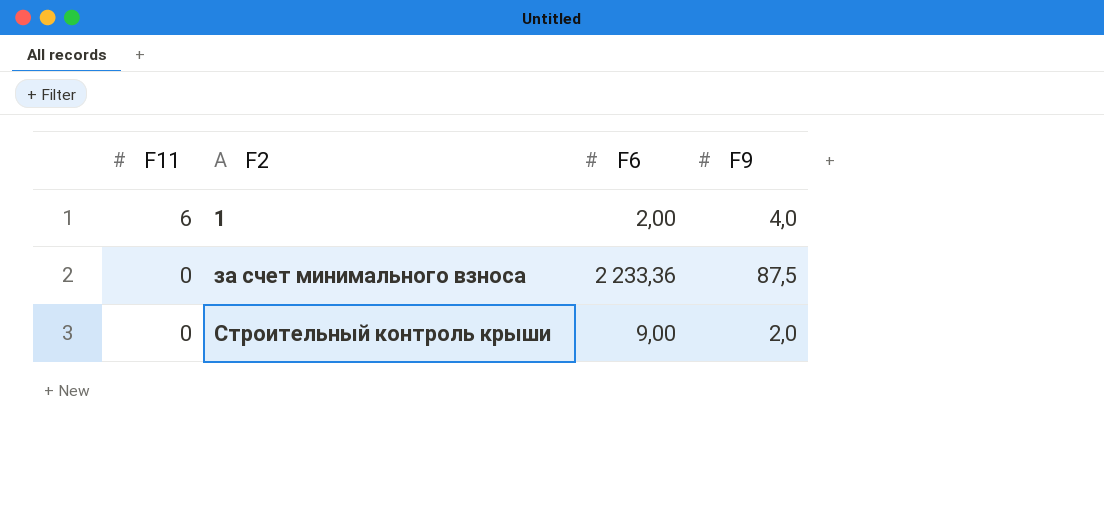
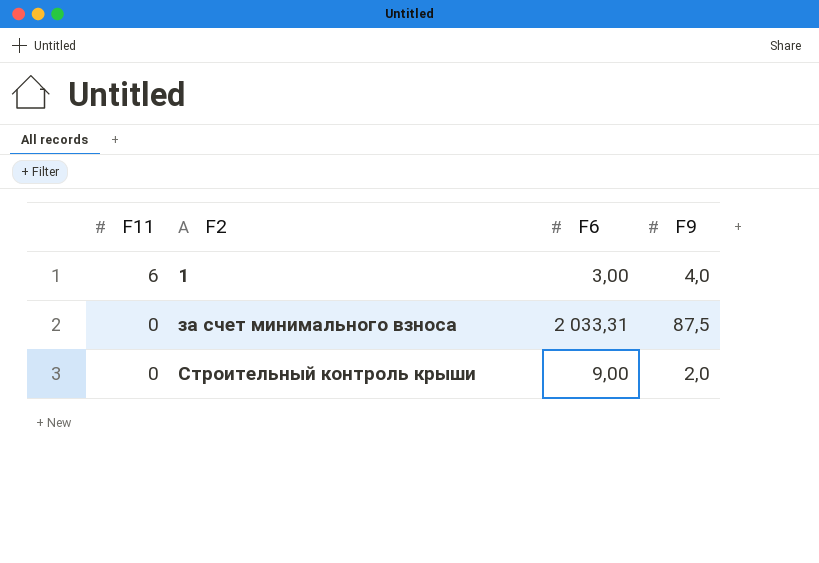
1 | F6: 2,00 -> 3,00
за счет минимального взноса | F6: 2 233,36 -> 2 033,31

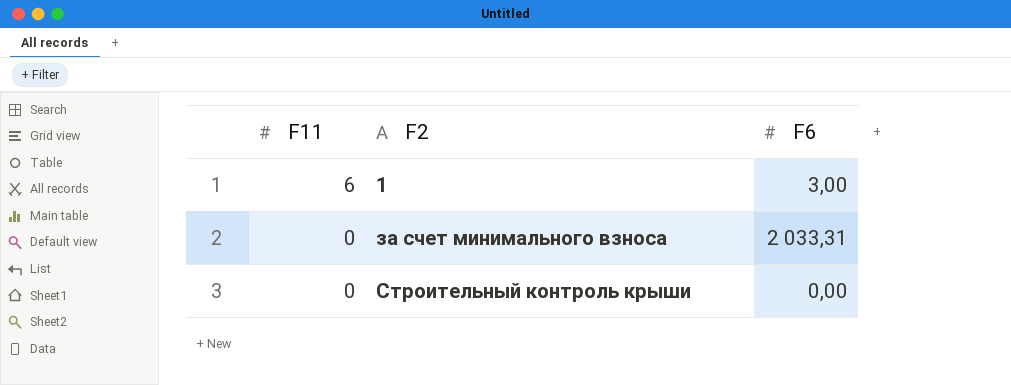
column F9 | position: 4 -> none
Строительный контроль крыши | F6: 9,00 -> 0,00

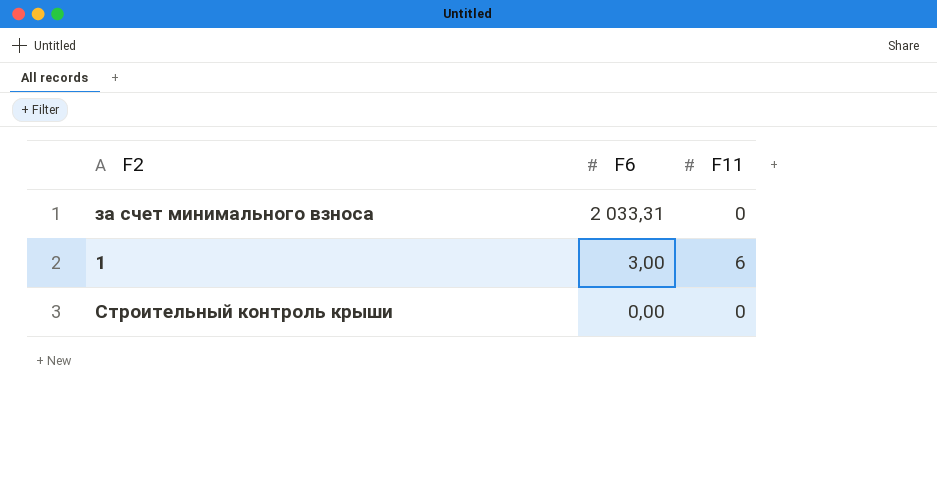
row order: F11 descending -> F6 descending
column F11 | position: 1 -> 3

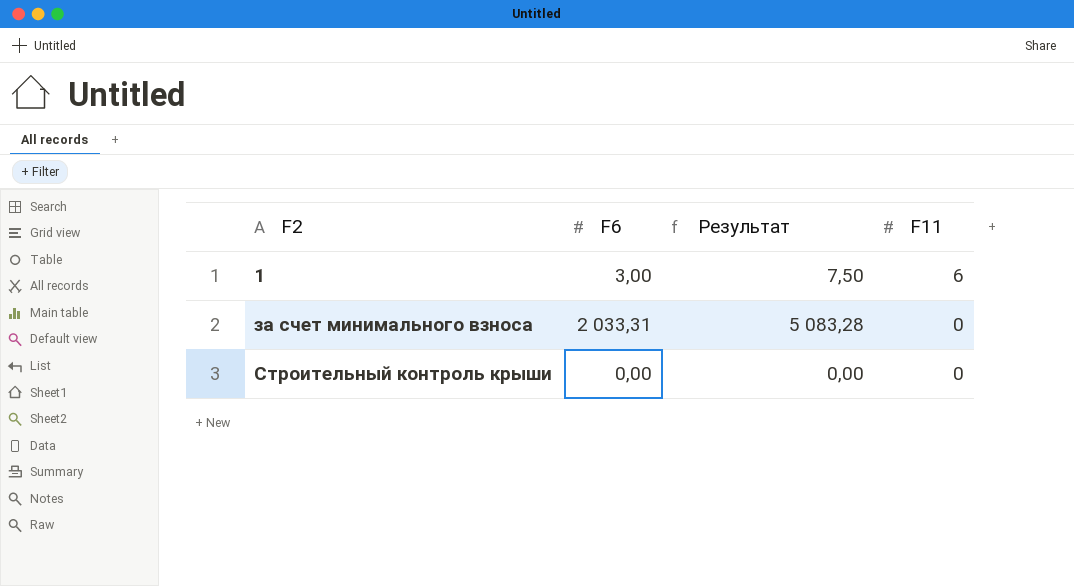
row order: F6 descending -> F2 ascending
column Результат | formula: none -> [F6] * 2,5

